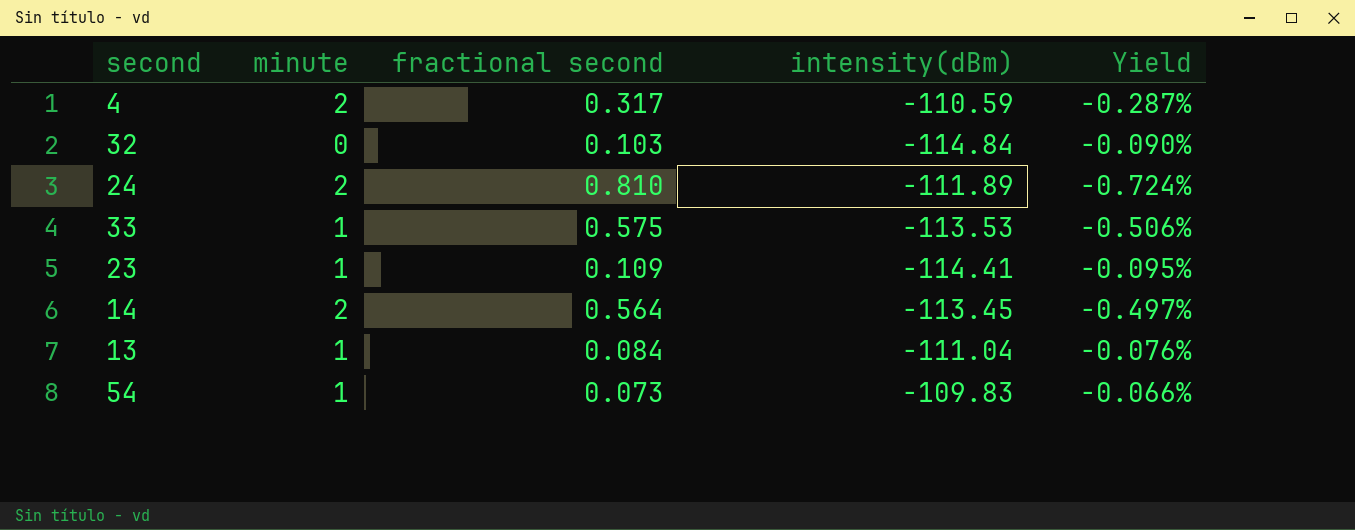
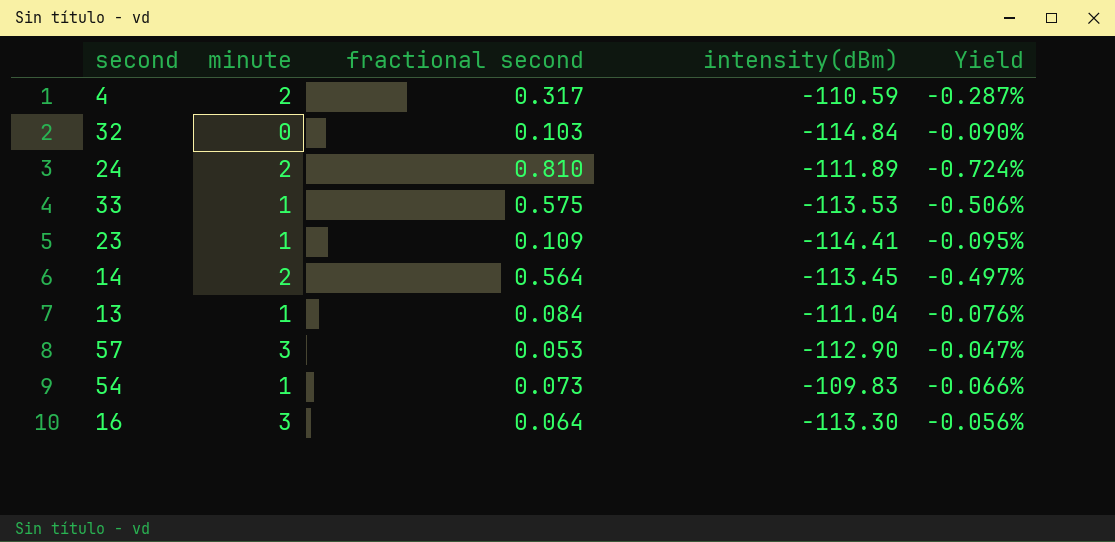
row 57: none -> 3 | 0.053 | -112.90 | -0.047%
row 16: none -> 3 | 0.064 | -113.30 | -0.056%

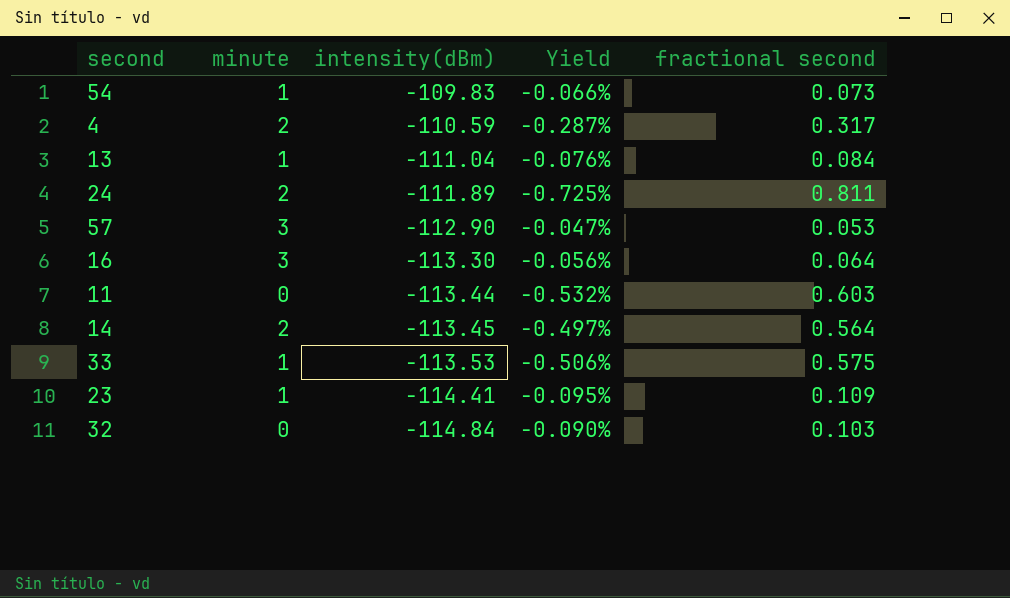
row order: none -> intensity(dBm) descending
column fractional second | position: 3 -> 5
24 | Yield: -0.724% -> -0.725%
24 | fractional second: 0.810 -> 0.811
row 11: none -> 0 | -113.44 | -0.532% | 0.603

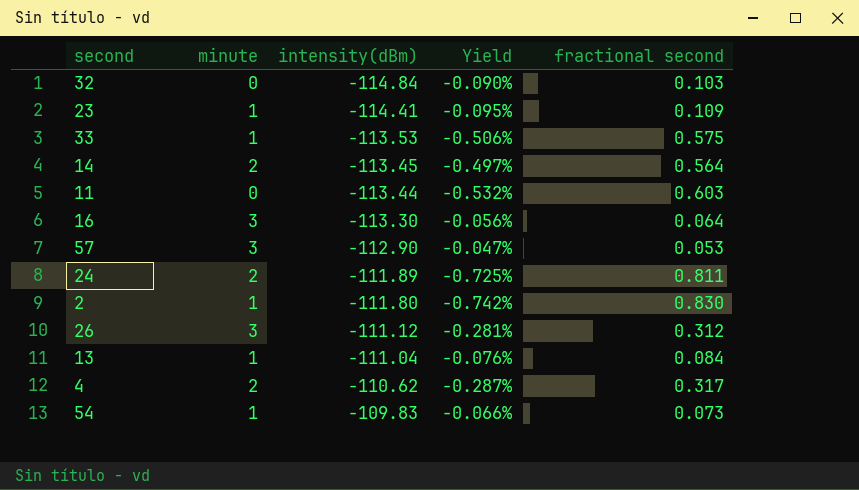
row order: intensity(dBm) descending -> intensity(dBm) ascending
row 2: none -> 1 | -111.80 | -0.742% | 0.830
row 26: none -> 3 | -111.12 | -0.281% | 0.312
4 | intensity(dBm): -110.59 -> -110.62

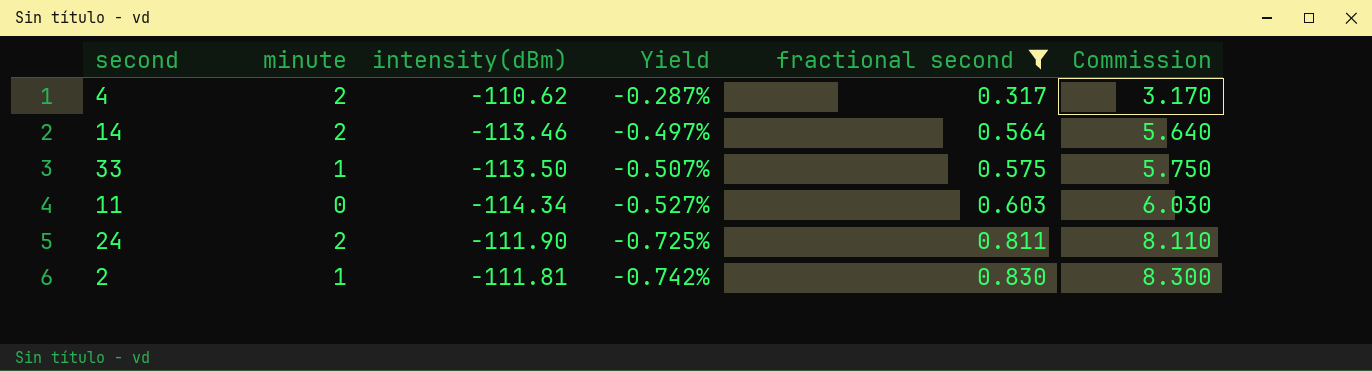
filter: none -> fractional second >= 0.317
row order: intensity(dBm) ascending -> Yield descending
column Commission | formula: none -> [fractional second] * 10
14 | intensity(dBm): -113.45 -> -113.46
33 | intensity(dBm): -113.53 -> -113.50
33 | Yield: -0.506% -> -0.507%
11 | intensity(dBm): -113.44 -> -114.34
11 | Yield: -0.532% -> -0.527%
24 | intensity(dBm): -111.89 -> -111.90
2 | intensity(dBm): -111.80 -> -111.81

